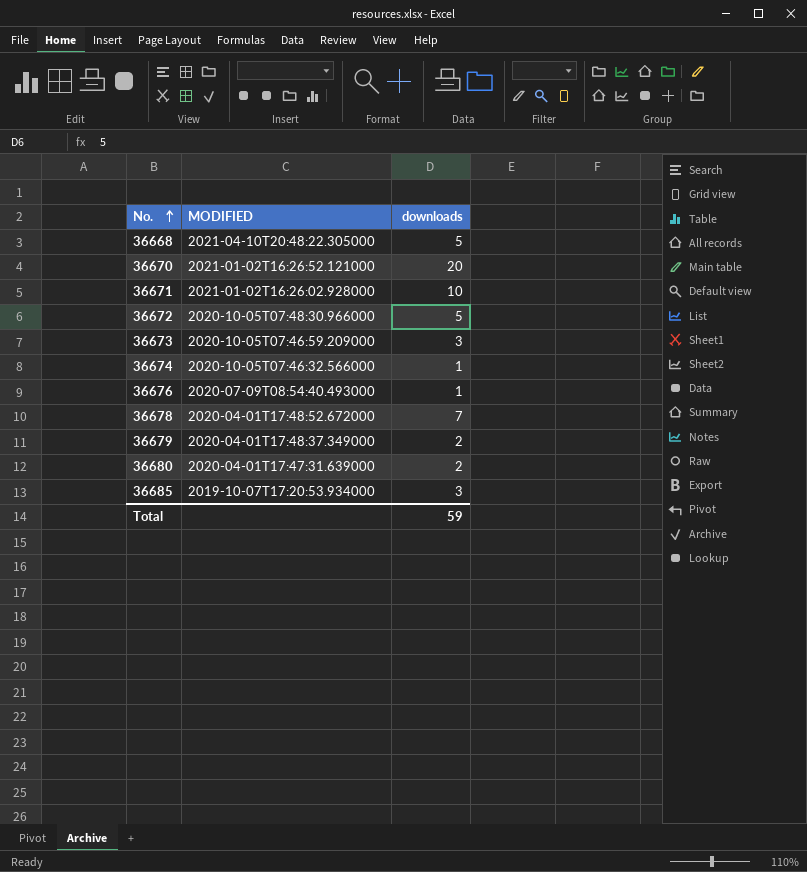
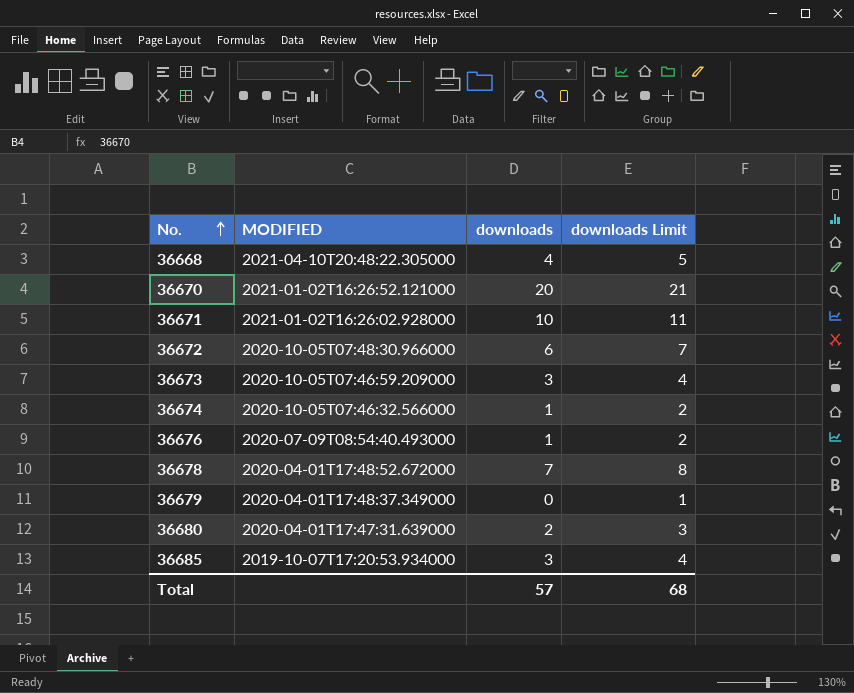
column downloads Limit | formula: none -> [downloads] + 1
36668 | downloads: 5 -> 4
36672 | downloads: 5 -> 6
36679 | downloads: 2 -> 0
Total | downloads: 59 -> 57

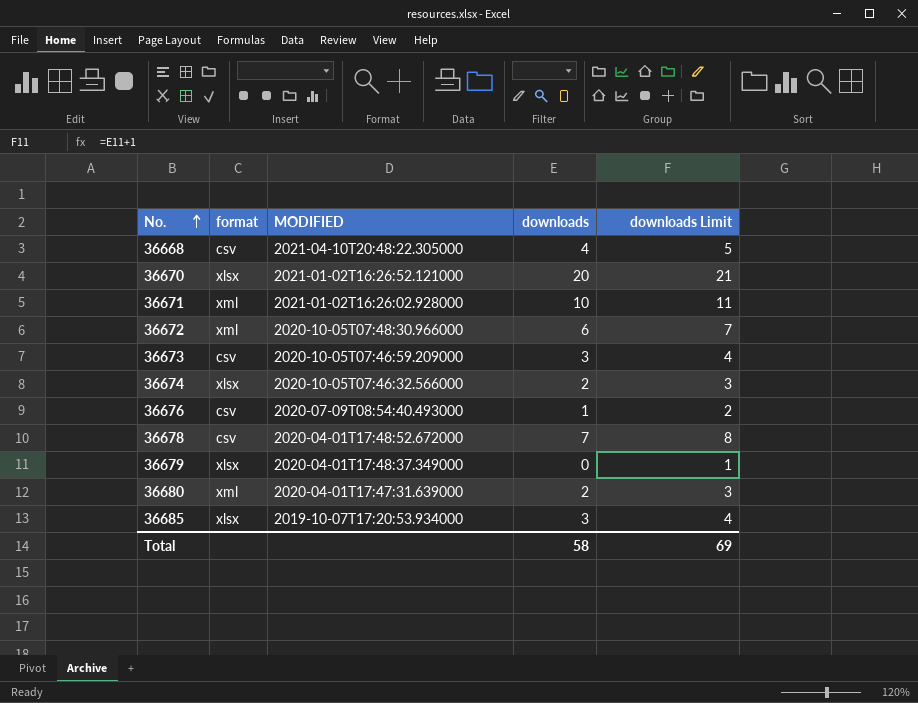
column format | position: none -> 2
36674 | downloads: 1 -> 2
36674 | downloads Limit: 2 -> 3
Total | downloads: 57 -> 58
Total | downloads Limit: 68 -> 69

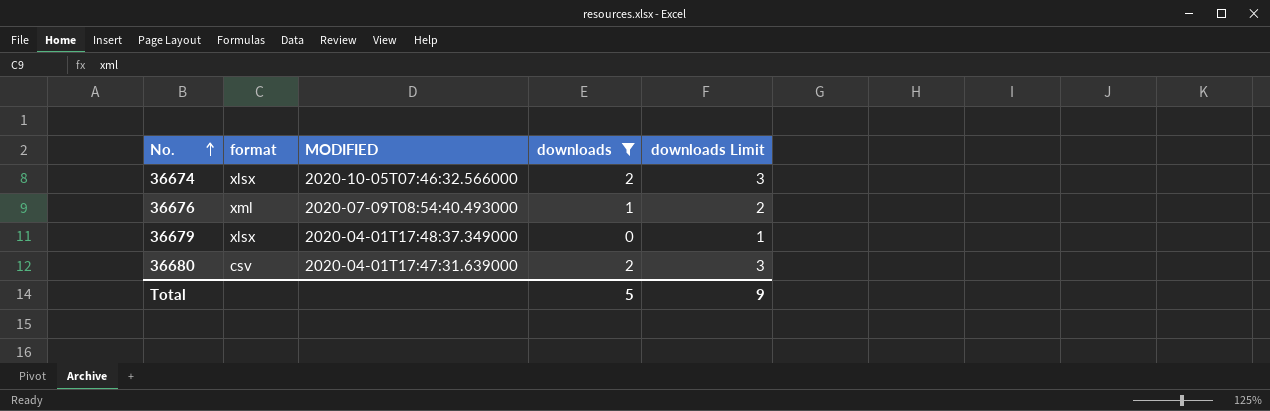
filter: none -> downloads <= 2
36676 | format: csv -> xml
36680 | format: xml -> csv
Total | downloads: 58 -> 5
Total | downloads Limit: 69 -> 9

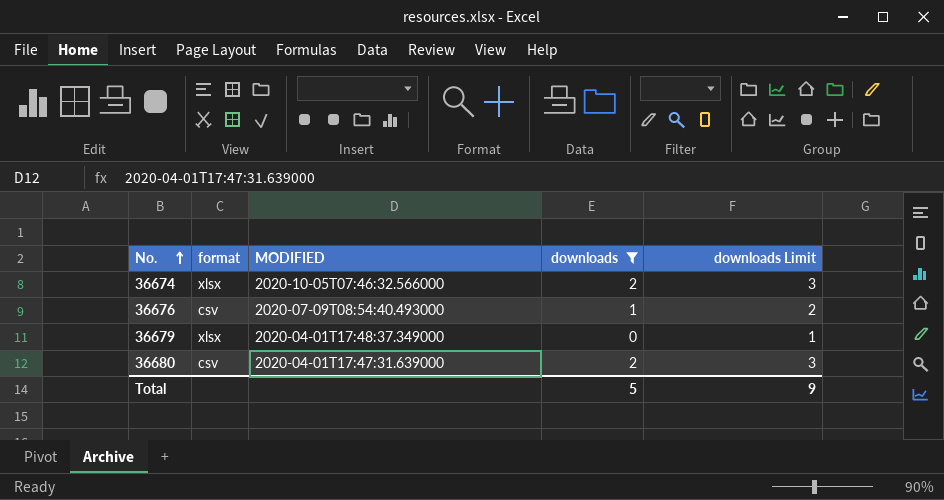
36676 | format: xml -> csv

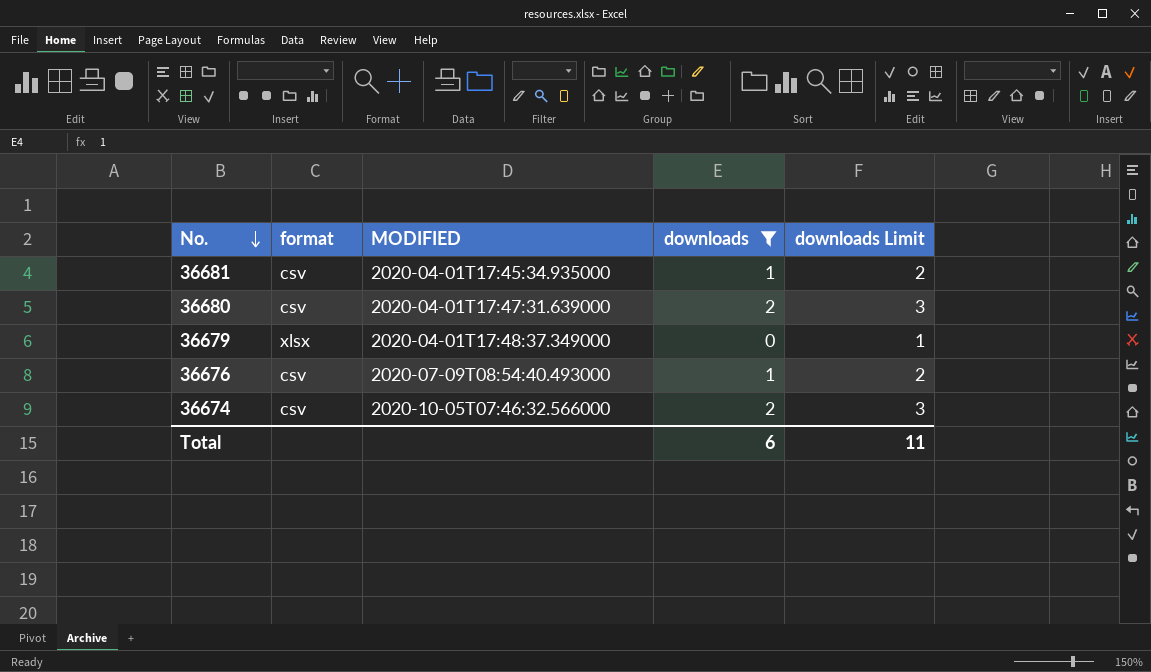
row order: No. ascending -> No. descending
row 36681: none -> csv | 2020-04-01T17:45:34.935000 | 1 | 2
36674 | format: xlsx -> csv
Total | downloads: 5 -> 6
Total | downloads Limit: 9 -> 11

